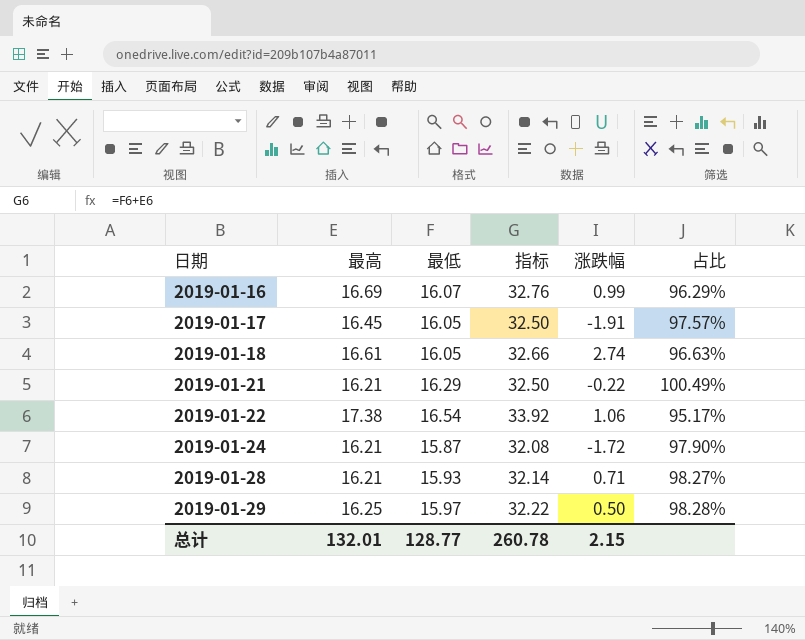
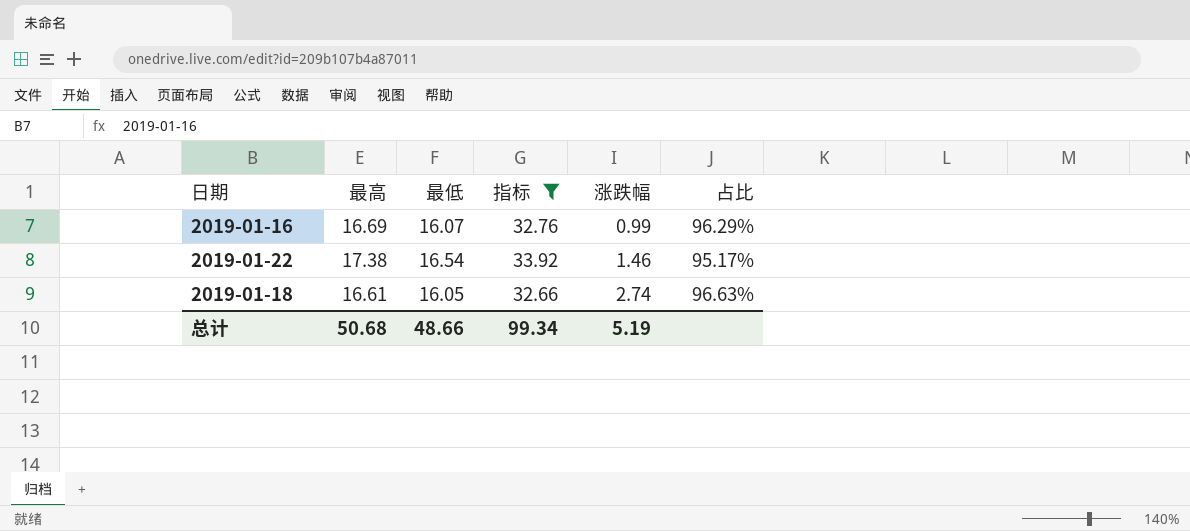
filter: none -> 指标 >= 32.66
row order: 日期 ascending -> 涨跌幅 ascending
2019-01-22 | 涨跌幅: 1.06 -> 1.46
总计 | 最高: 132.01 -> 50.68
总计 | 最低: 128.77 -> 48.66
总计 | 指标: 260.78 -> 99.34
总计 | 涨跌幅: 2.15 -> 5.19

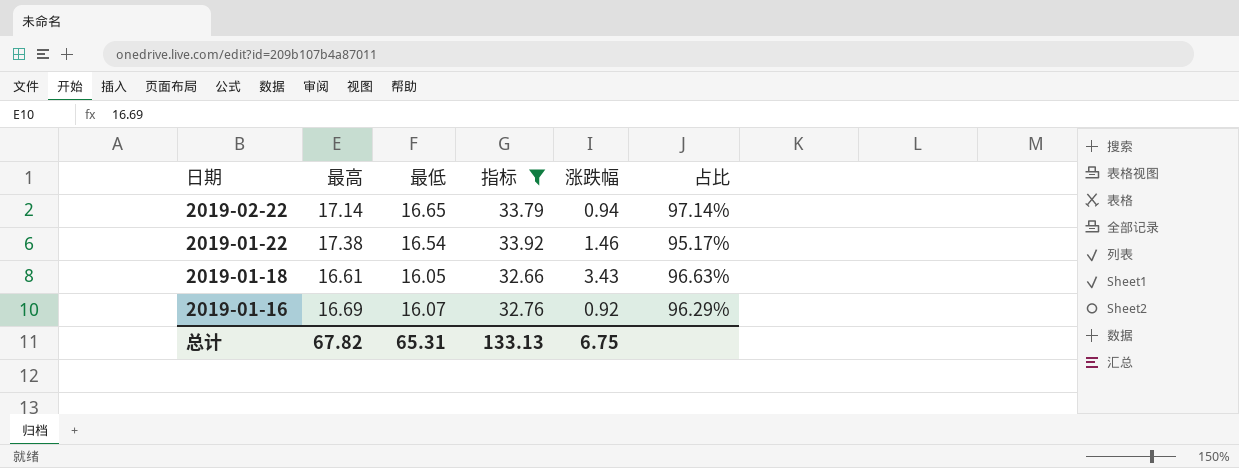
row order: 涨跌幅 ascending -> 日期 descending
row 2019-02-22: none -> 17.14 | 16.65 | 33.79 | 0.94 | 97.14%
2019-01-18 | 涨跌幅: 2.74 -> 3.43
2019-01-16 | 涨跌幅: 0.99 -> 0.92
总计 | 最高: 50.68 -> 67.82
总计 | 最低: 48.66 -> 65.31
总计 | 指标: 99.34 -> 133.13
总计 | 涨跌幅: 5.19 -> 6.75

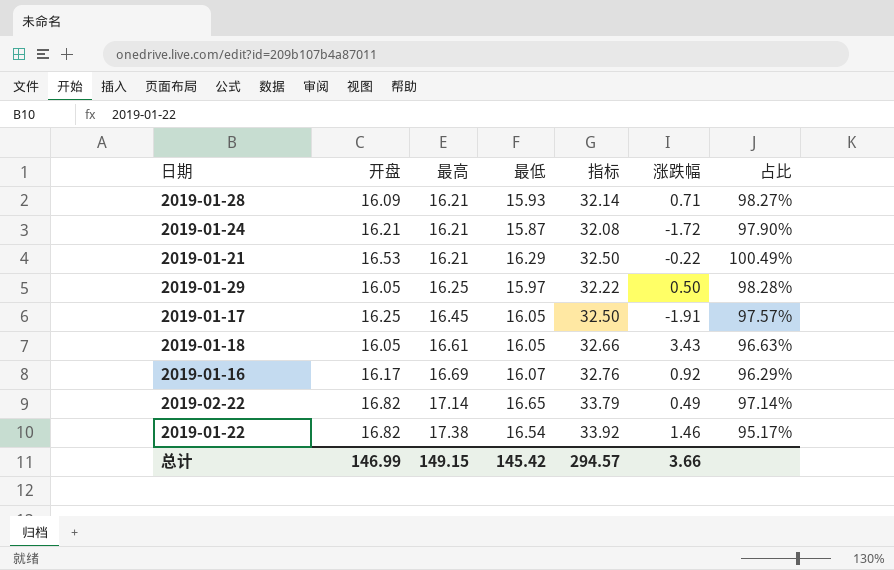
filter: 指标 >= 32.66 -> none
row order: 日期 descending -> 最高 ascending
column 开盘 | position: none -> 2
2019-02-22 | 涨跌幅: 0.94 -> 0.49
总计 | 最高: 67.82 -> 149.15
总计 | 最低: 65.31 -> 145.42
总计 | 指标: 133.13 -> 294.57
总计 | 涨跌幅: 6.75 -> 3.66

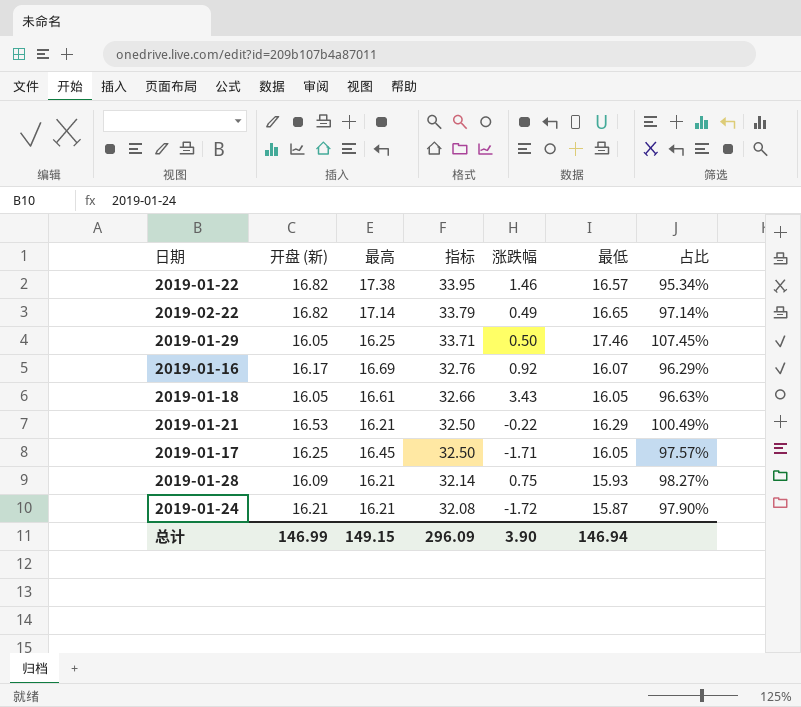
row order: 最高 ascending -> 指标 descending
column name: 开盘 -> 开盘 (新)
column 最低 | position: 4 -> 6
2019-01-22 | 指标: 33.92 -> 33.95
2019-01-22 | 最低: 16.54 -> 16.57
2019-01-22 | 占比: 95.17% -> 95.34%
2019-01-29 | 指标: 32.22 -> 33.71
2019-01-29 | 最低: 15.97 -> 17.46
2019-01-29 | 占比: 98.28% -> 107.45%
2019-01-17 | 涨跌幅: -1.91 -> -1.71
2019-01-28 | 涨跌幅: 0.71 -> 0.75
总计 | 指标: 294.57 -> 296.09
总计 | 涨跌幅: 3.66 -> 3.90
总计 | 最低: 145.42 -> 146.94

